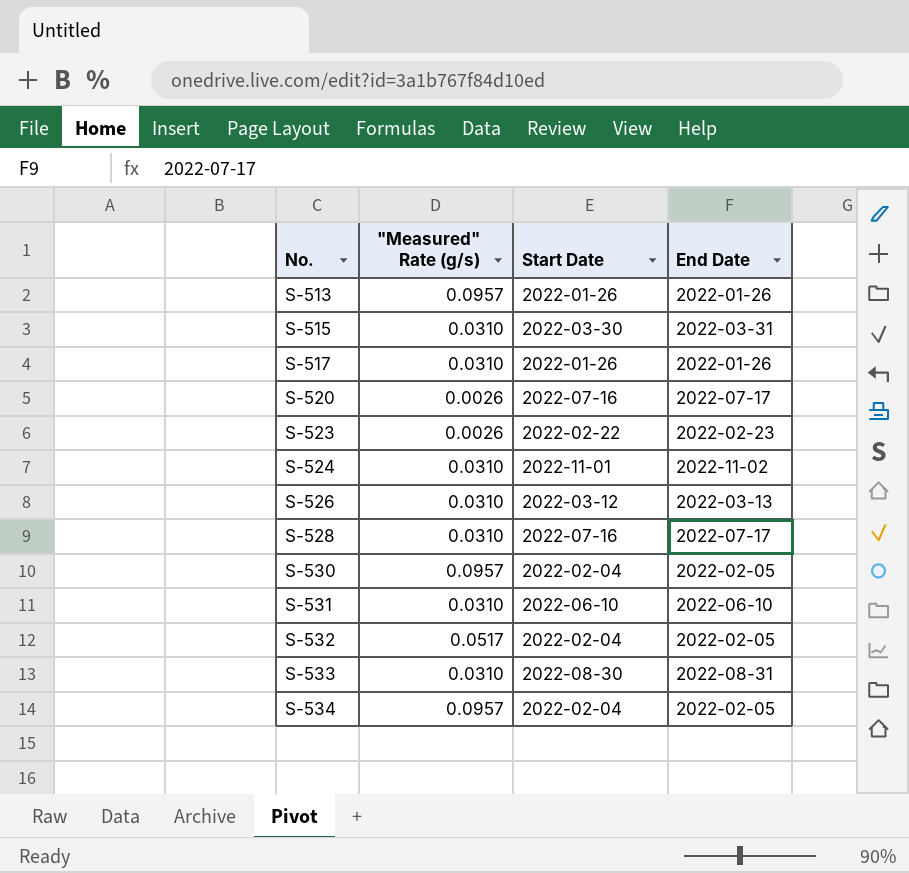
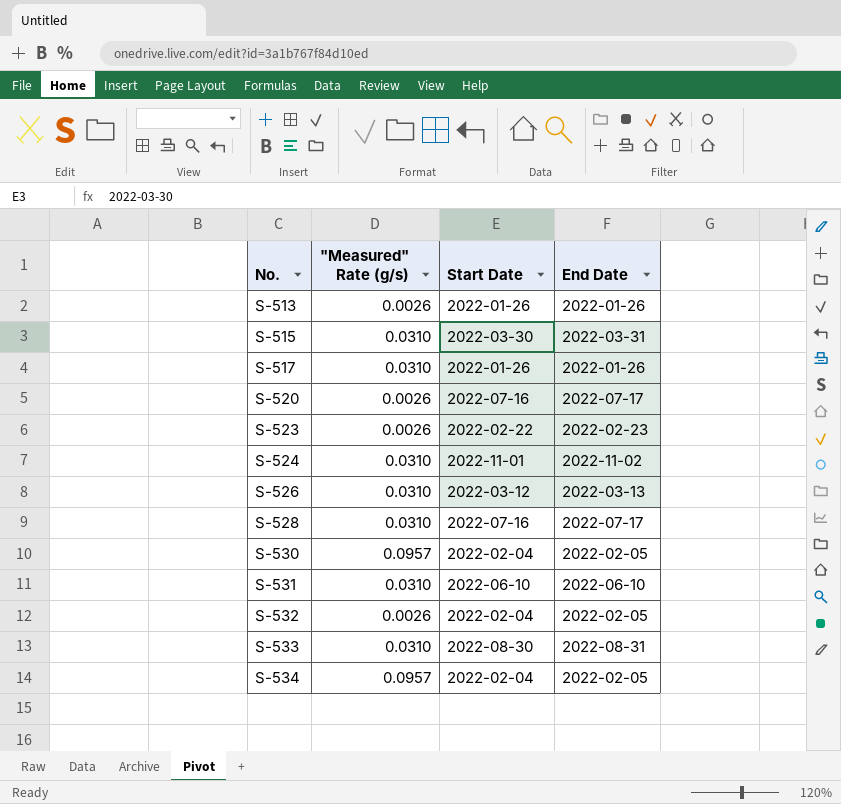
S-513 | "Measured" Rate (g/s): 0.0957 -> 0.0026
S-532 | "Measured" Rate (g/s): 0.0517 -> 0.0026

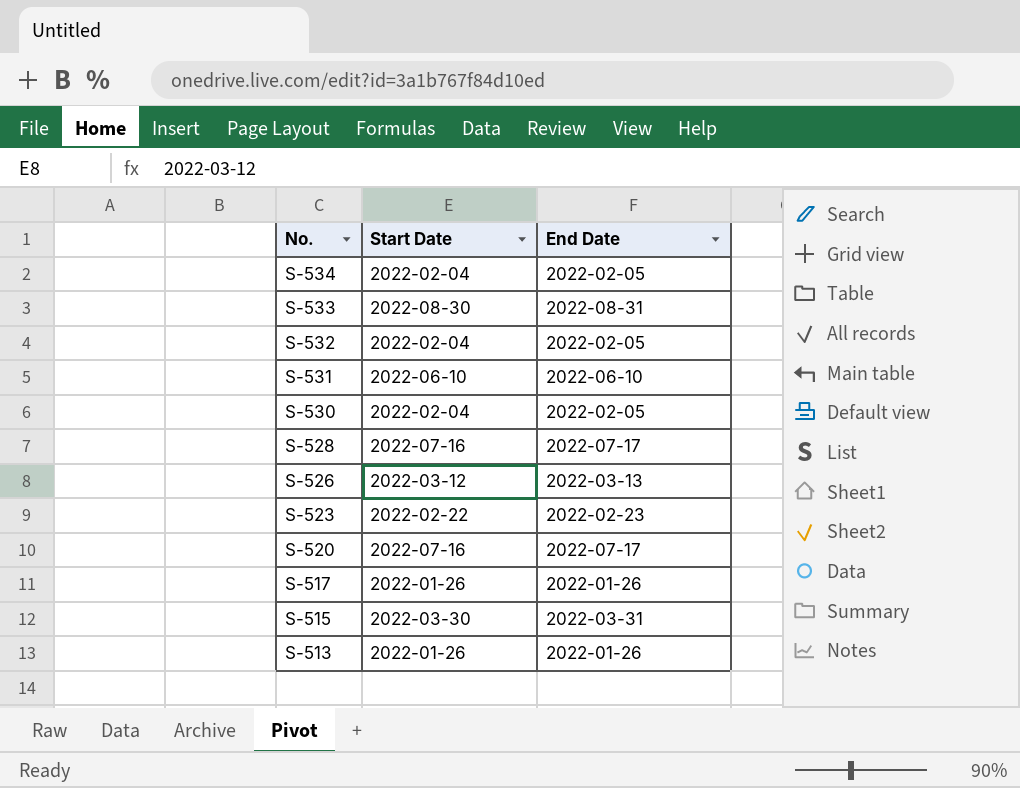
row order: No. ascending -> No. descending
column "Measured" Rate (g/s) | position: 2 -> none
row S-524: 0.0310 | 2022-11-01 | 2022-11-02 -> none

